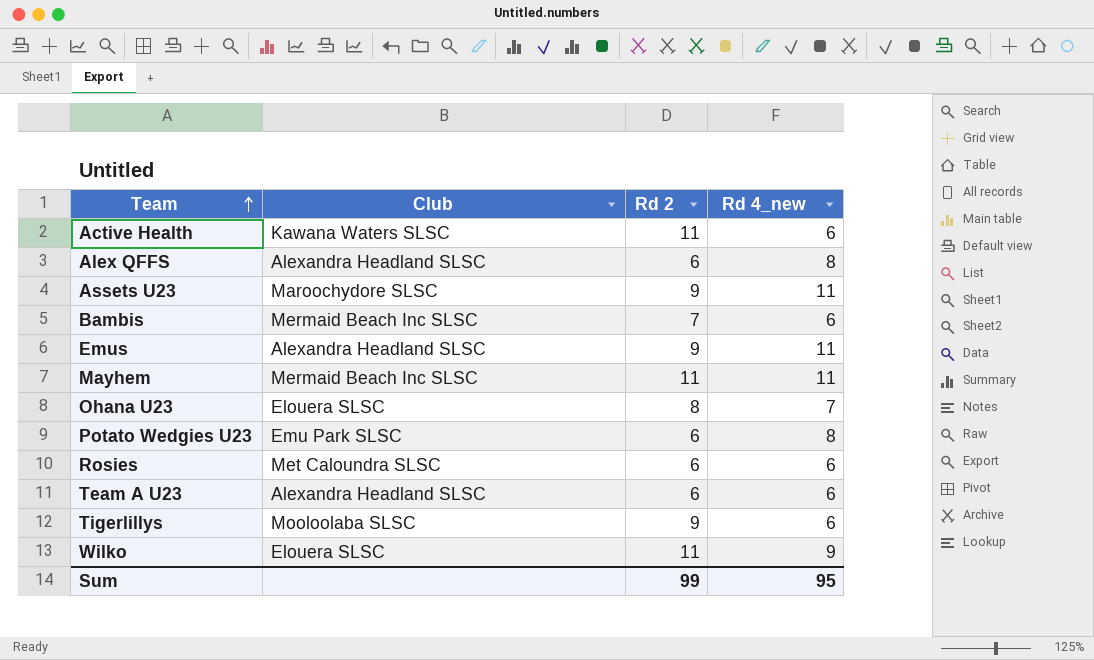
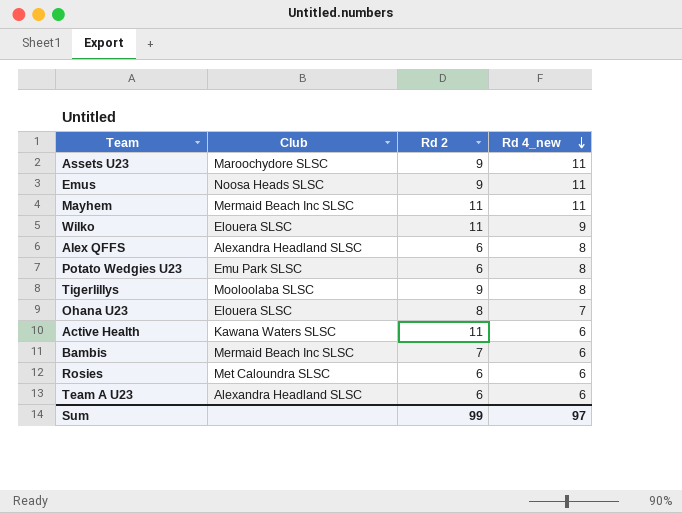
row order: Team ascending -> Rd 4_new descending
Emus | Club: Alexandra Headland SLSC -> Noosa Heads SLSC
Tigerlillys | Rd 4_new: 6 -> 8
Sum | Rd 4_new: 95 -> 97

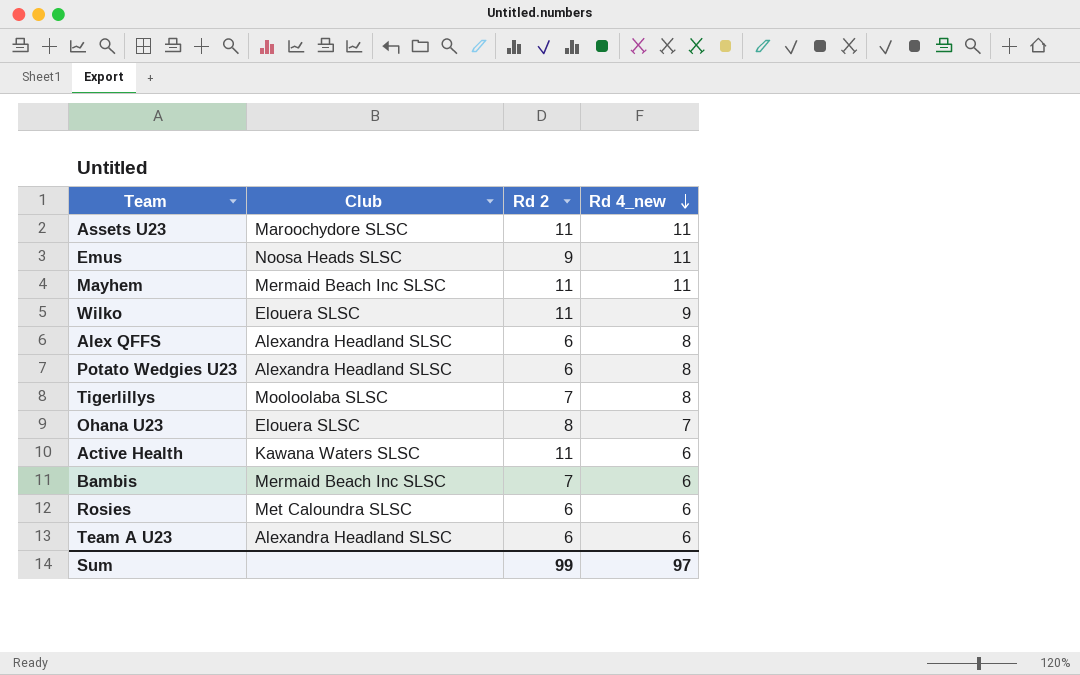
Assets U23 | Rd 2: 9 -> 11
Potato Wedgies U23 | Club: Emu Park SLSC -> Alexandra Headland SLSC
Tigerlillys | Rd 2: 9 -> 7

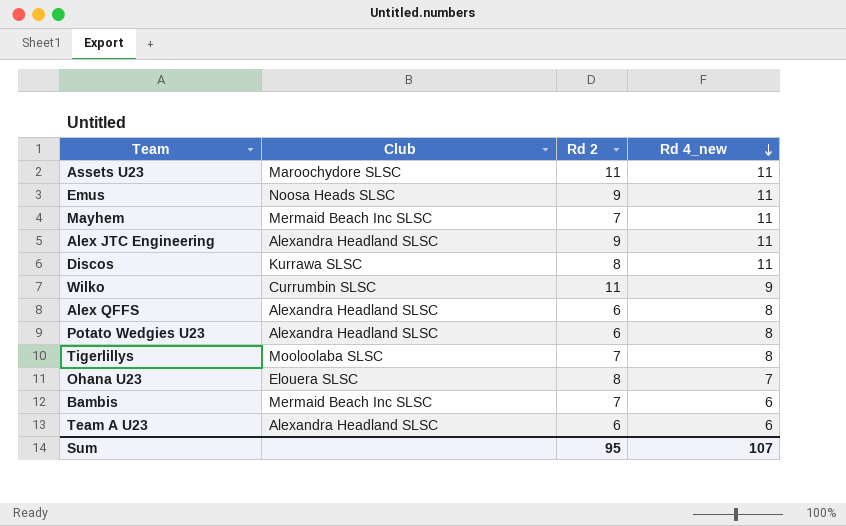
row Active Health: Kawana Waters SLSC | 11 | 6 -> none
row Rosies: Met Caloundra SLSC | 6 | 6 -> none
Mayhem | Rd 2: 11 -> 7
row Alex JTC Engineering: none -> Alexandra Headland SLSC | 9 | 11
row Discos: none -> Kurrawa SLSC | 8 | 11
Wilko | Club: Elouera SLSC -> Currumbin SLSC
Sum | Rd 2: 99 -> 95
Sum | Rd 4_new: 97 -> 107

